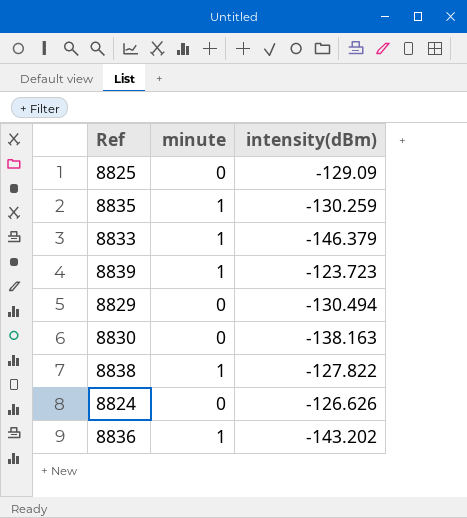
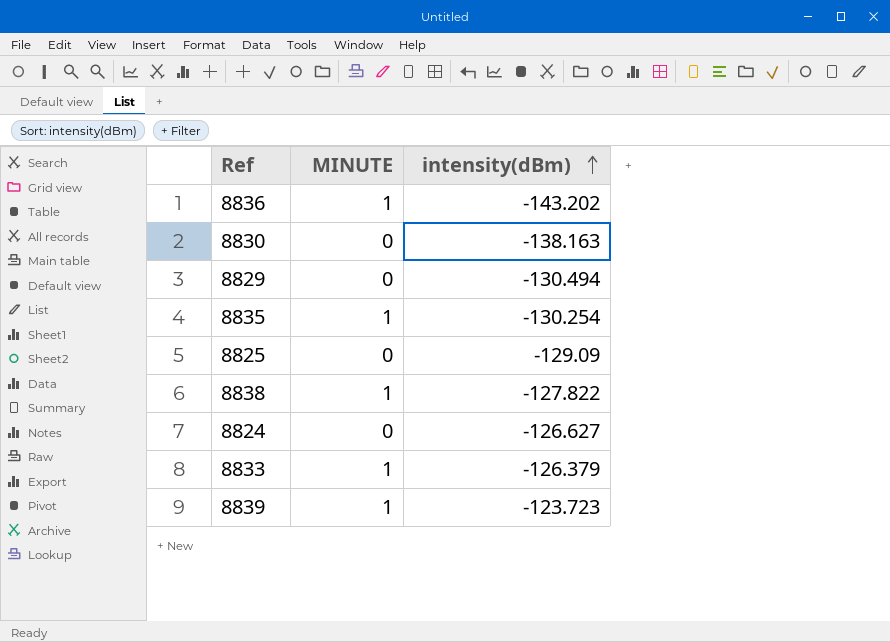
row order: none -> intensity(dBm) ascending
column name: minute -> MINUTE
8835 | intensity(dBm): -130.259 -> -130.254
8824 | intensity(dBm): -126.626 -> -126.627
8833 | intensity(dBm): -146.379 -> -126.379

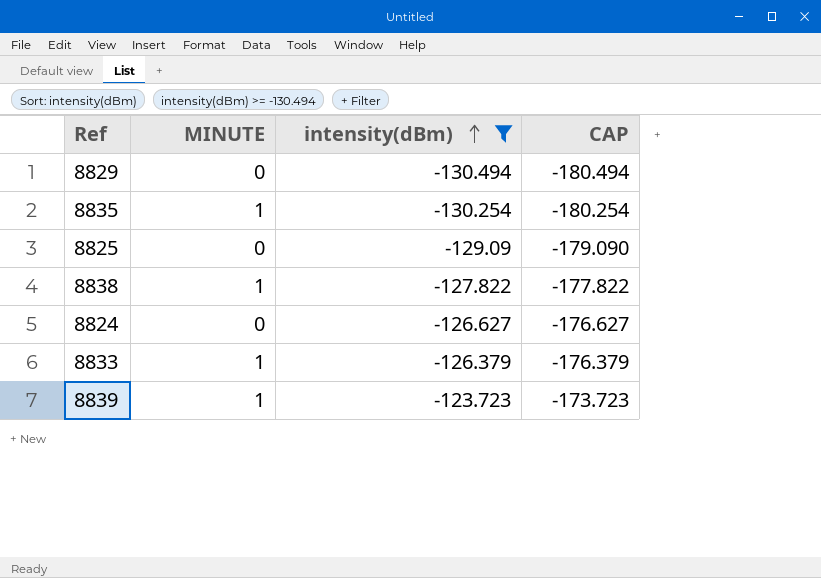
filter: none -> intensity(dBm) >= -130.494
column CAP | formula: none -> [intensity(dBm)] - 50

